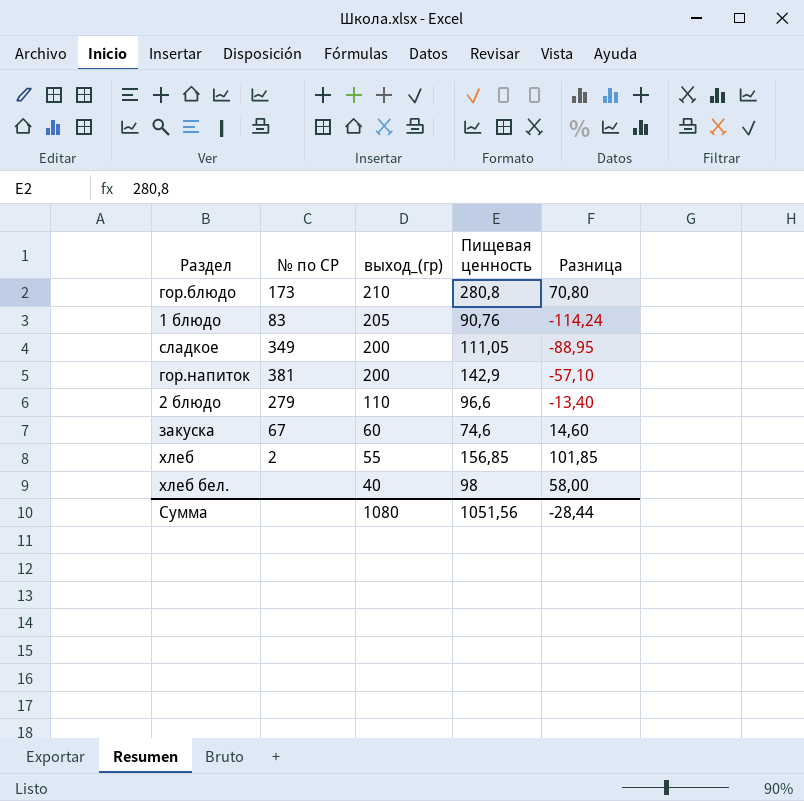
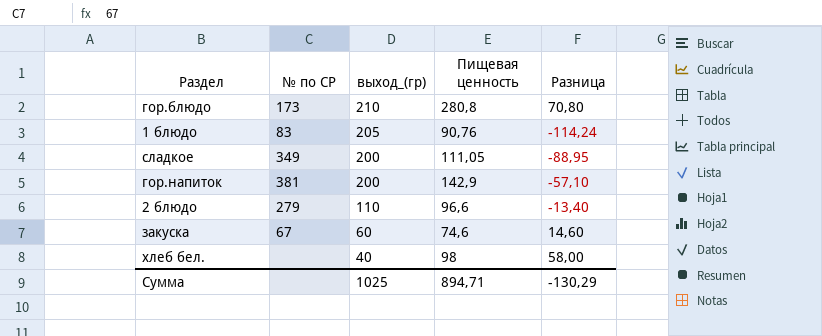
row хлеб: 2 | 55 | 156,85 | 101,85 -> none
Сумма | выход_(гр): 1080 -> 1025
Сумма | Пищевая ценность: 1051,56 -> 894,71
Сумма | Разница: -28,44 -> -130,29

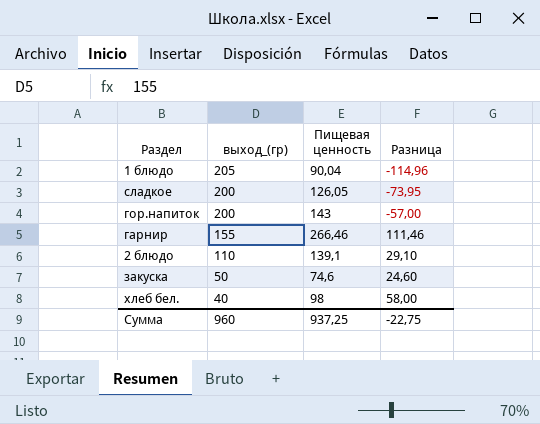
column № по СР | position: 2 -> none
row гор.блюдо: 173 | 210 | 280,8 | 70,80 -> none
1 блюдо | Пищевая ценность: 90,76 -> 90,04
1 блюдо | Разница: -114,24 -> -114,96
сладкое | Пищевая ценность: 111,05 -> 126,05
сладкое | Разница: -88,95 -> -73,95
гор.напиток | Пищевая ценность: 142,9 -> 143
гор.напиток | Разница: -57,10 -> -57,00
row гарнир: none -> 155 | 266,46 | 111,46
2 блюдо | Пищевая ценность: 96,6 -> 139,1
2 блюдо | Разница: -13,40 -> 29,10
закуска | выход_(гр): 60 -> 50
закуска | Разница: 14,60 -> 24,60
Сумма | выход_(гр): 1025 -> 960
Сумма | Пищевая ценность: 894,71 -> 937,25
Сумма | Разница: -130,29 -> -22,75

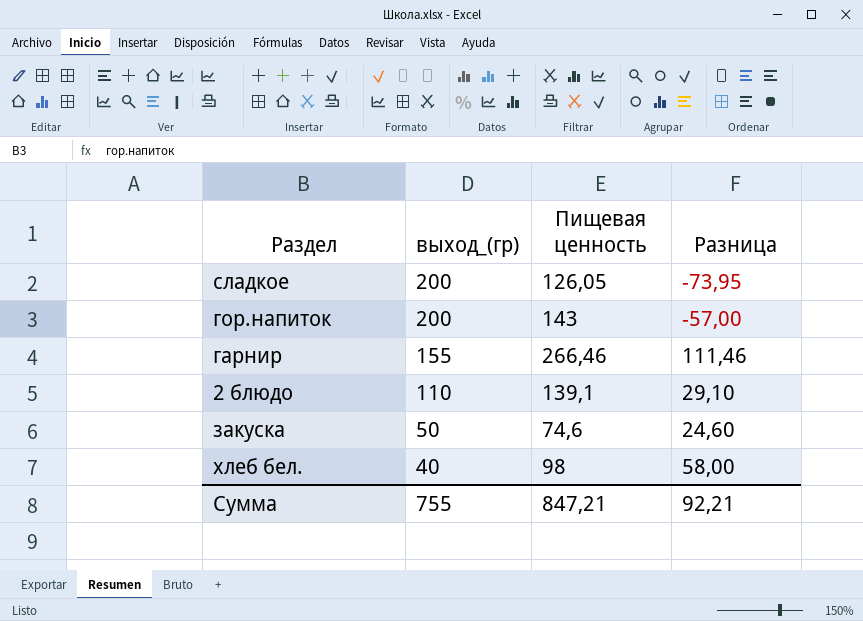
row 1 блюдо: 205 | 90,04 | -114,96 -> none
Сумма | выход_(гр): 960 -> 755
Сумма | Пищевая ценность: 937,25 -> 847,21
Сумма | Разница: -22,75 -> 92,21

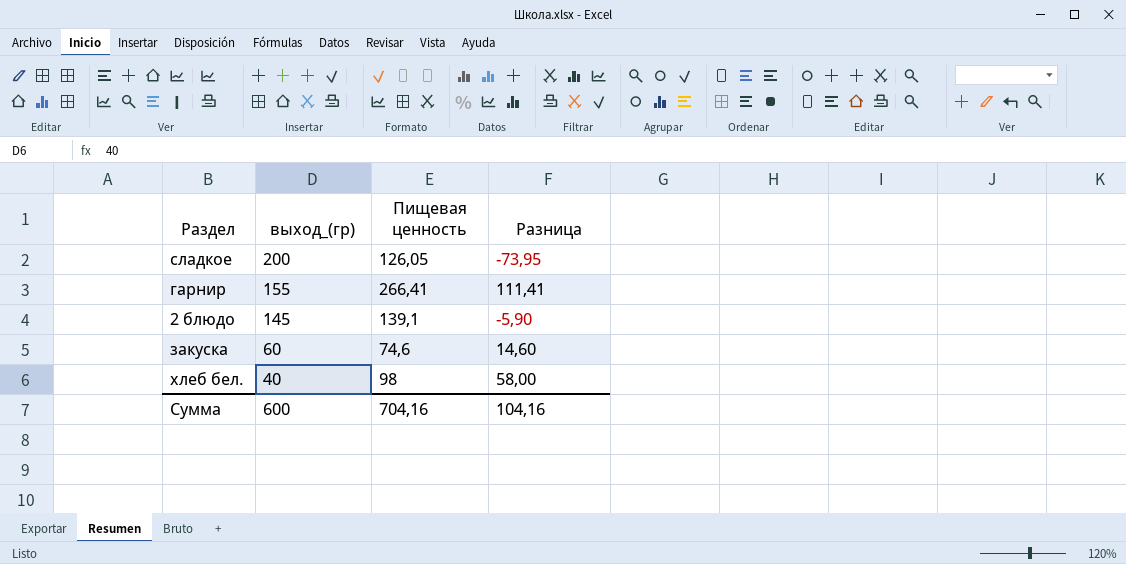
row гор.напиток: 200 | 143 | -57,00 -> none
гарнир | Пищевая ценность: 266,46 -> 266,41
гарнир | Разница: 111,46 -> 111,41
2 блюдо | выход_(гр): 110 -> 145
2 блюдо | Разница: 29,10 -> -5,90
закуска | выход_(гр): 50 -> 60
закуска | Разница: 24,60 -> 14,60
Сумма | выход_(гр): 755 -> 600
Сумма | Пищевая ценность: 847,21 -> 704,16
Сумма | Разница: 92,21 -> 104,16

